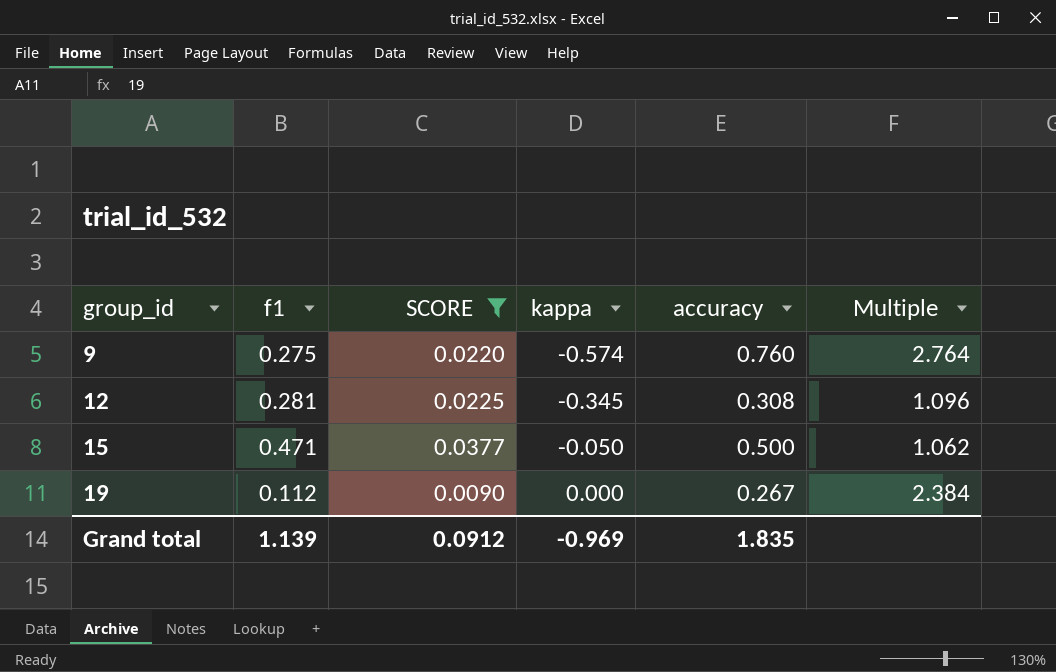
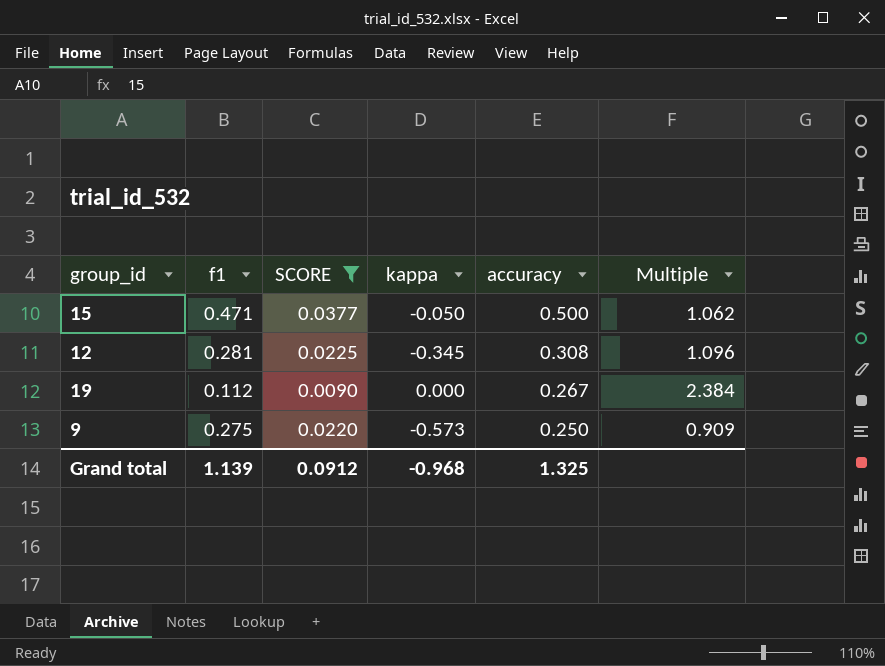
row order: group_id ascending -> accuracy descending
9 | kappa: -0.574 -> -0.573
9 | accuracy: 0.760 -> 0.250
9 | Multiple: 2.764 -> 0.909
Grand total | kappa: -0.969 -> -0.968
Grand total | accuracy: 1.835 -> 1.325

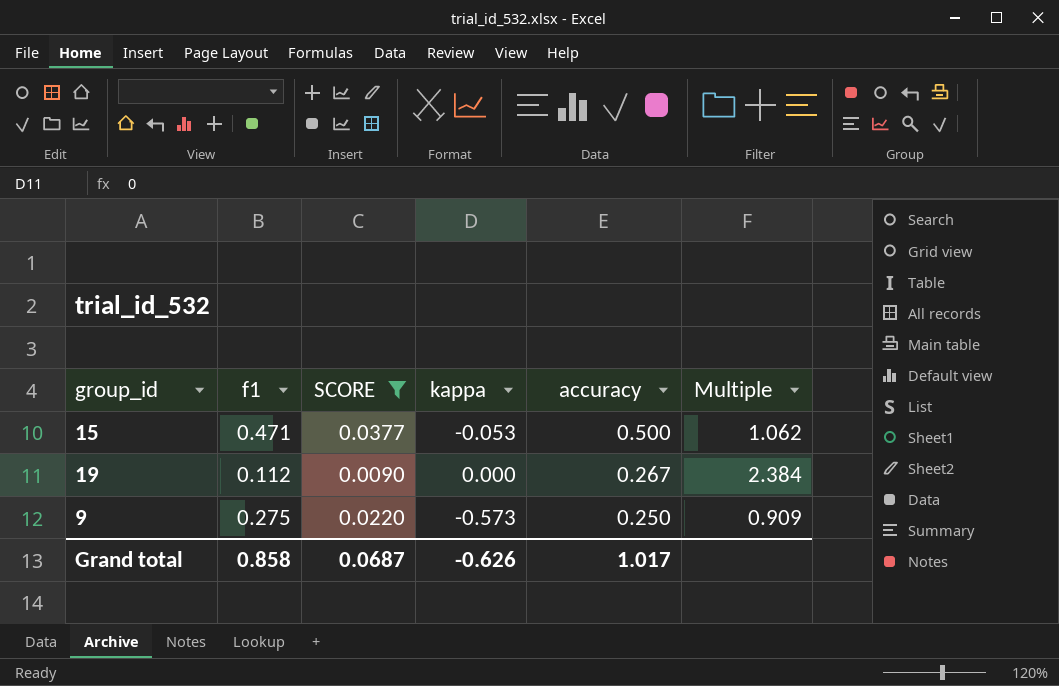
row 12: 0.281 | 0.0225 | -0.345 | 0.308 | 1.096 -> none
15 | kappa: -0.050 -> -0.053
Grand total | f1: 1.139 -> 0.858
Grand total | SCORE: 0.0912 -> 0.0687
Grand total | kappa: -0.968 -> -0.626
Grand total | accuracy: 1.325 -> 1.017

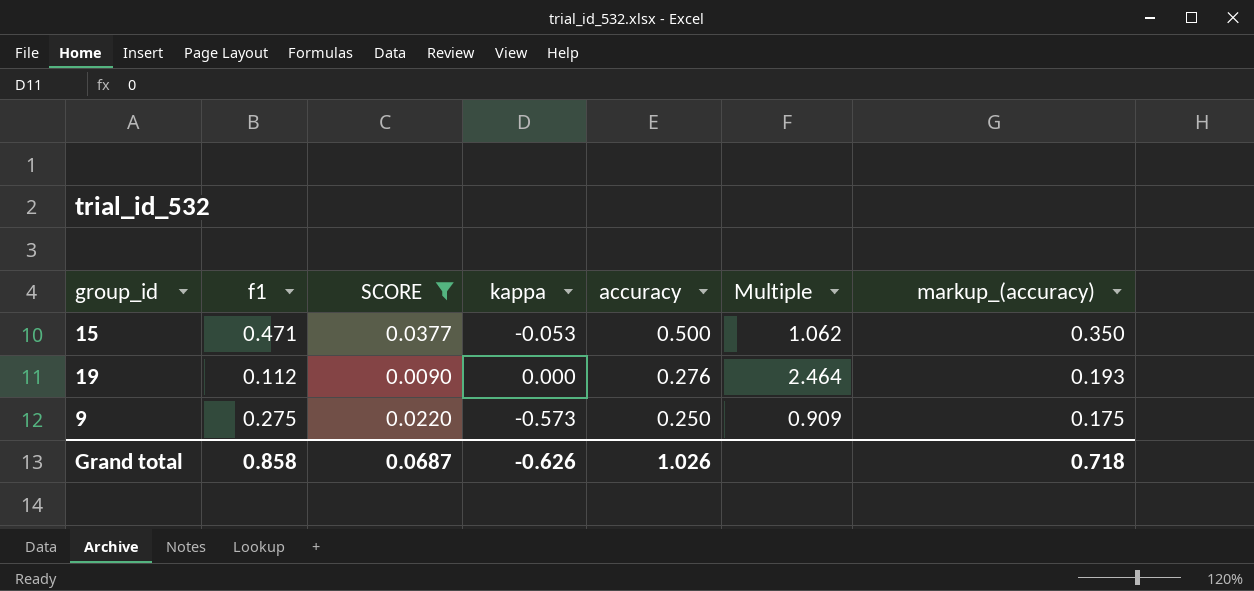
column markup_(accuracy) | formula: none -> [accuracy] * 0.7
19 | accuracy: 0.267 -> 0.276
19 | Multiple: 2.384 -> 2.464
Grand total | accuracy: 1.017 -> 1.026

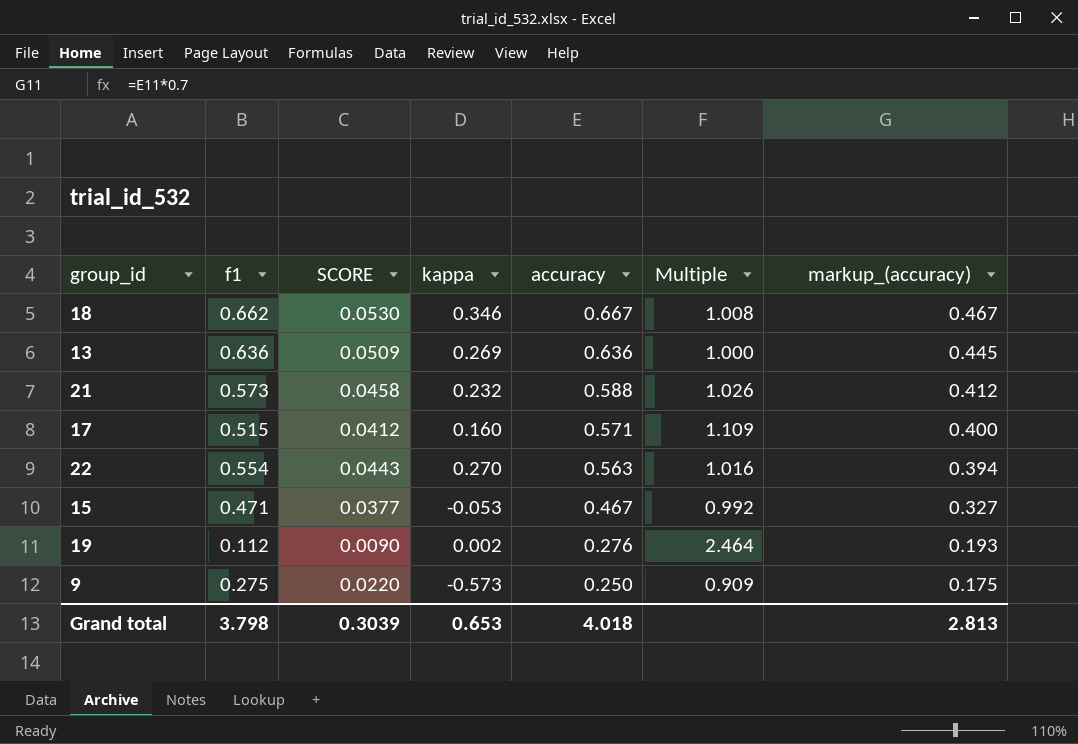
filter: SCORE <= 0.0377 -> none
15 | accuracy: 0.500 -> 0.467
15 | Multiple: 1.062 -> 0.992
15 | markup_(accuracy): 0.350 -> 0.327
19 | kappa: 0.000 -> 0.002
Grand total | f1: 0.858 -> 3.798
Grand total | SCORE: 0.0687 -> 0.3039
Grand total | kappa: -0.626 -> 0.653
Grand total | accuracy: 1.026 -> 4.018
Grand total | markup_(accuracy): 0.718 -> 2.813

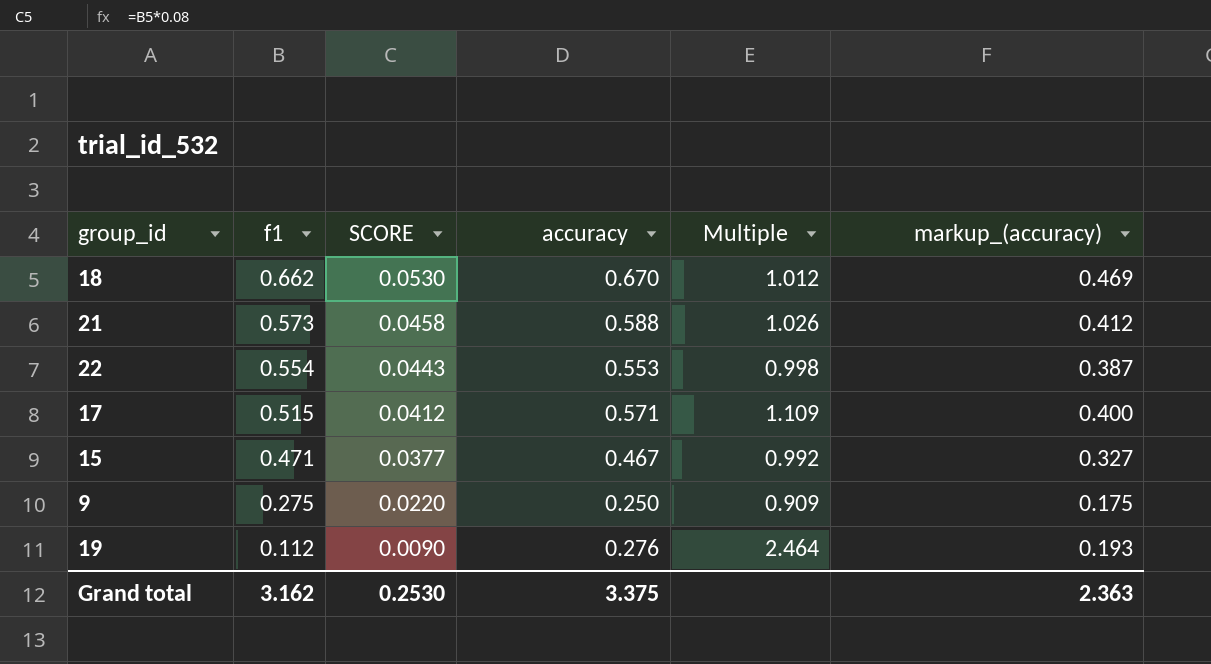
row order: accuracy descending -> f1 descending
column kappa | position: 4 -> none
row 13: 0.636 | 0.0509 | 0.269 | 0.636 | 1.000 | 0.445 -> none
18 | accuracy: 0.667 -> 0.670
18 | Multiple: 1.008 -> 1.012
18 | markup_(accuracy): 0.467 -> 0.469
22 | accuracy: 0.563 -> 0.553
22 | Multiple: 1.016 -> 0.998
22 | markup_(accuracy): 0.394 -> 0.387
Grand total | f1: 3.798 -> 3.162
Grand total | SCORE: 0.3039 -> 0.2530
Grand total | accuracy: 4.018 -> 3.375
Grand total | markup_(accuracy): 2.813 -> 2.363

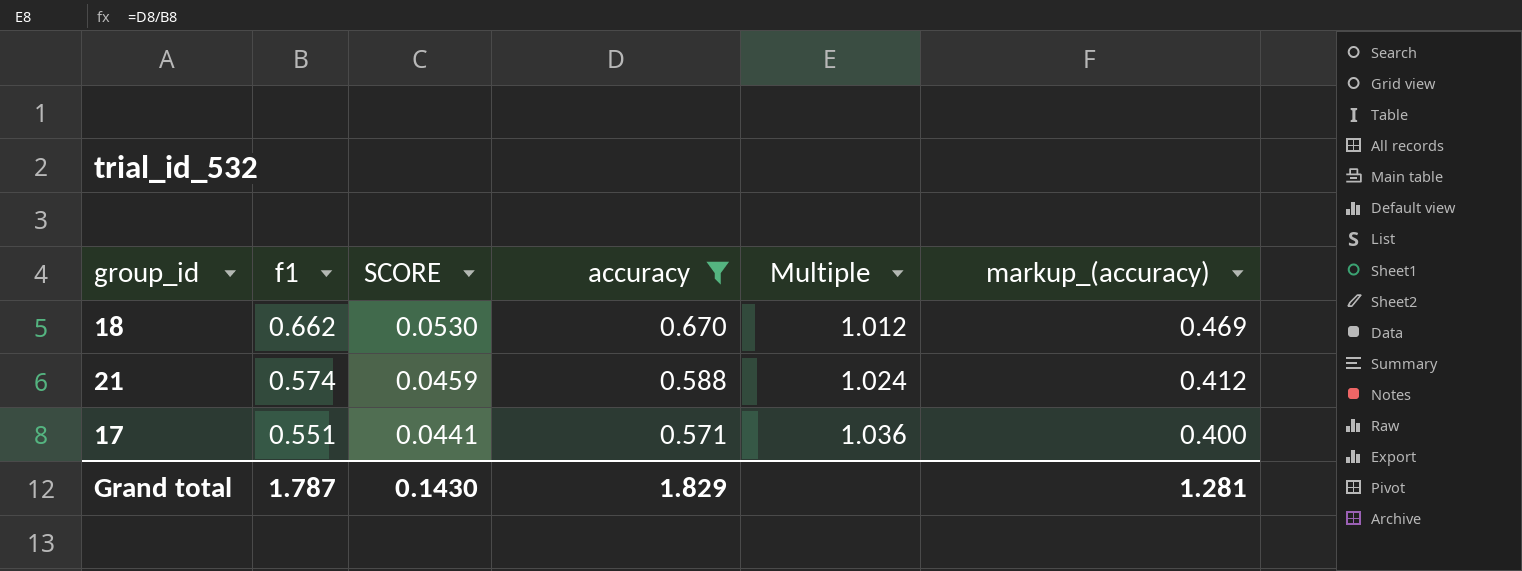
filter: none -> accuracy >= 0.571
21 | f1: 0.573 -> 0.574
21 | SCORE: 0.0458 -> 0.0459
21 | Multiple: 1.026 -> 1.024
17 | f1: 0.515 -> 0.551
17 | SCORE: 0.0412 -> 0.0441
17 | Multiple: 1.109 -> 1.036
Grand total | f1: 3.162 -> 1.787
Grand total | SCORE: 0.2530 -> 0.1430
Grand total | accuracy: 3.375 -> 1.829
Grand total | markup_(accuracy): 2.363 -> 1.281

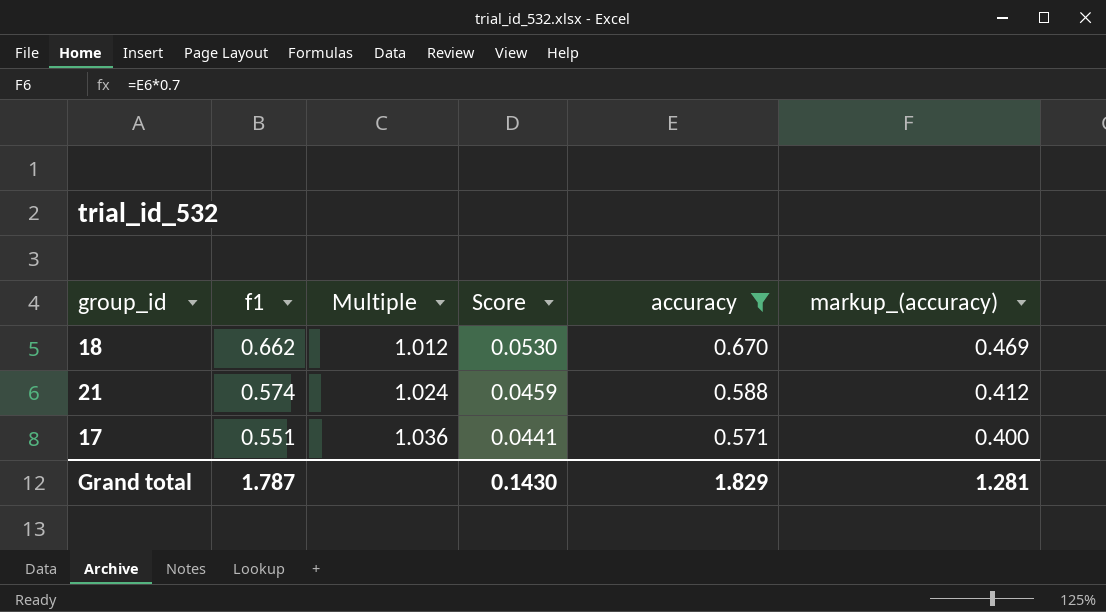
column Multiple | position: 5 -> 3
column name: SCORE -> Score

